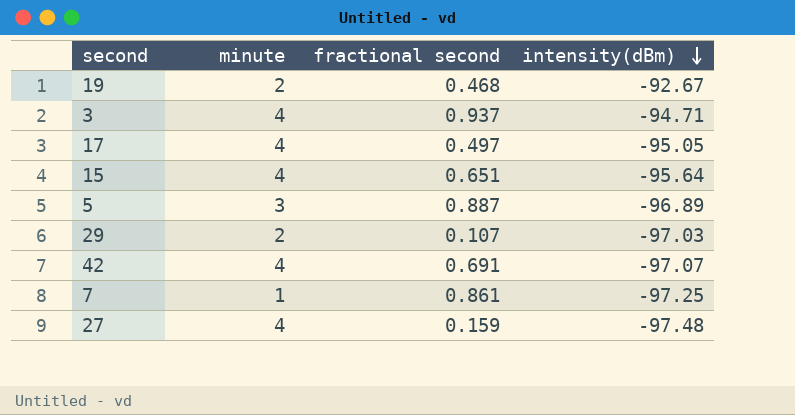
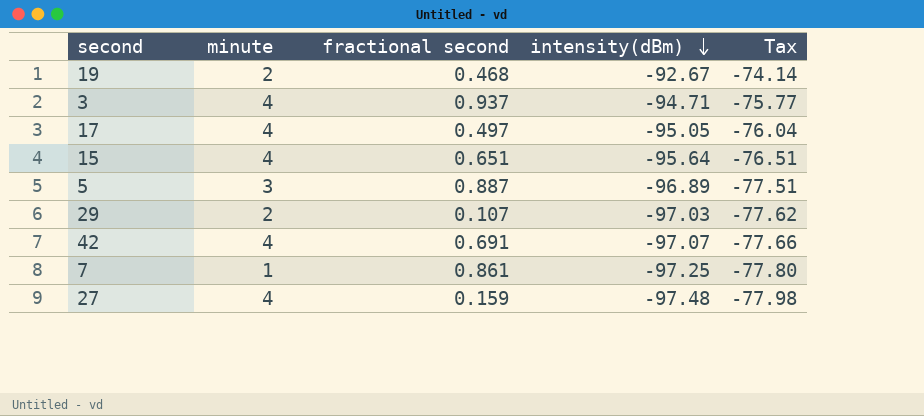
column Tax | formula: none -> [intensity(dBm)] * 0.8

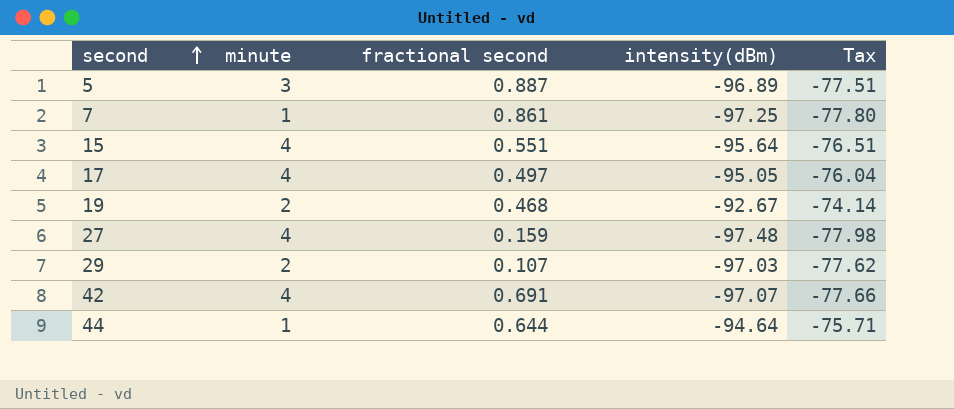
row order: intensity(dBm) descending -> second ascending
row 3: 4 | 0.937 | -94.71 | -75.77 -> none
15 | fractional second: 0.651 -> 0.551
row 44: none -> 1 | 0.644 | -94.64 | -75.71

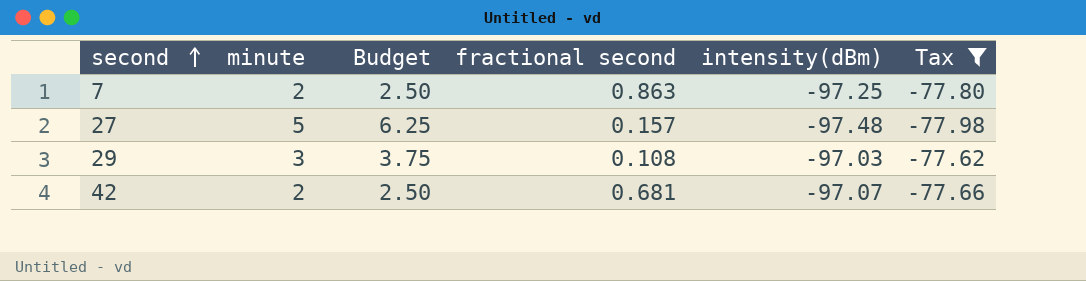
filter: none -> Tax <= -77.62
column Budget | formula: none -> [minute] * 1.25
7 | minute: 1 -> 2
7 | fractional second: 0.861 -> 0.863
27 | minute: 4 -> 5
27 | fractional second: 0.159 -> 0.157
29 | minute: 2 -> 3
29 | fractional second: 0.107 -> 0.108
42 | minute: 4 -> 2
42 | fractional second: 0.691 -> 0.681

